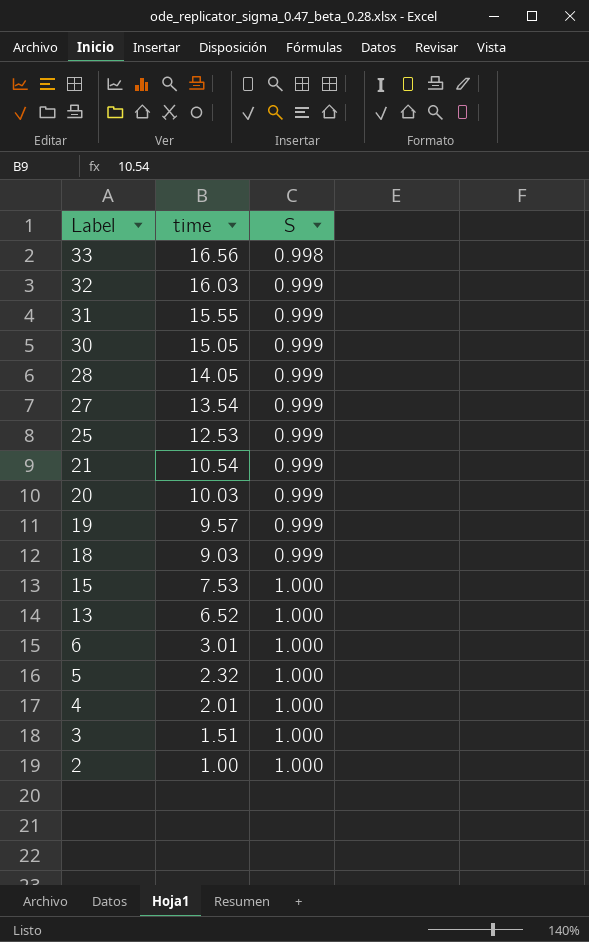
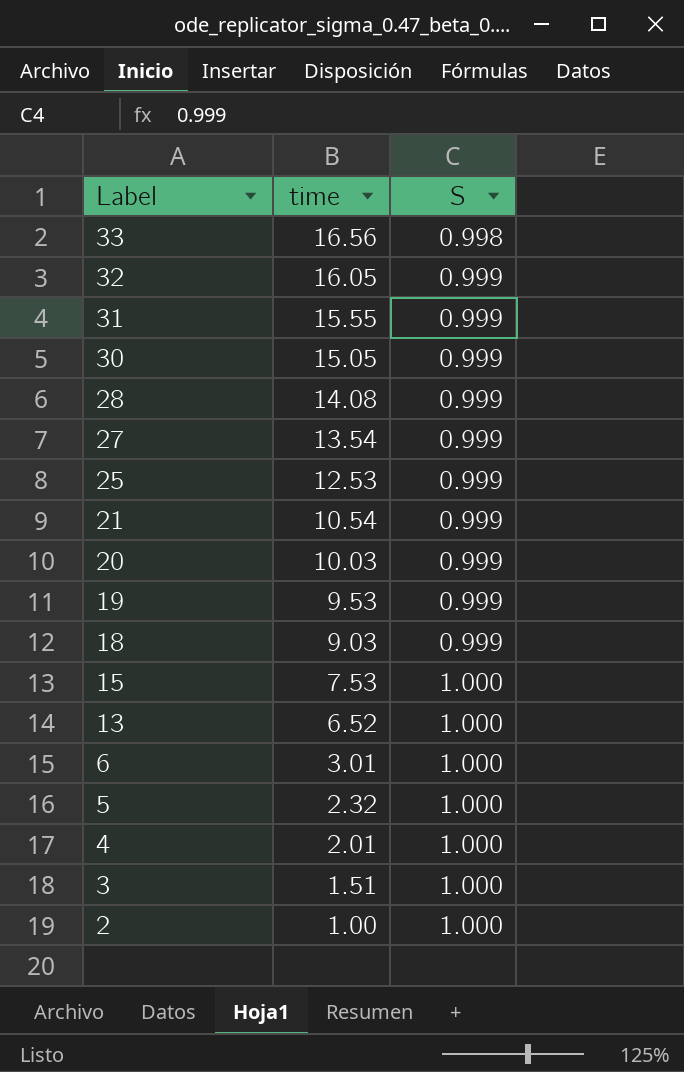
32 | time: 16.03 -> 16.05
28 | time: 14.05 -> 14.08
19 | time: 9.57 -> 9.53

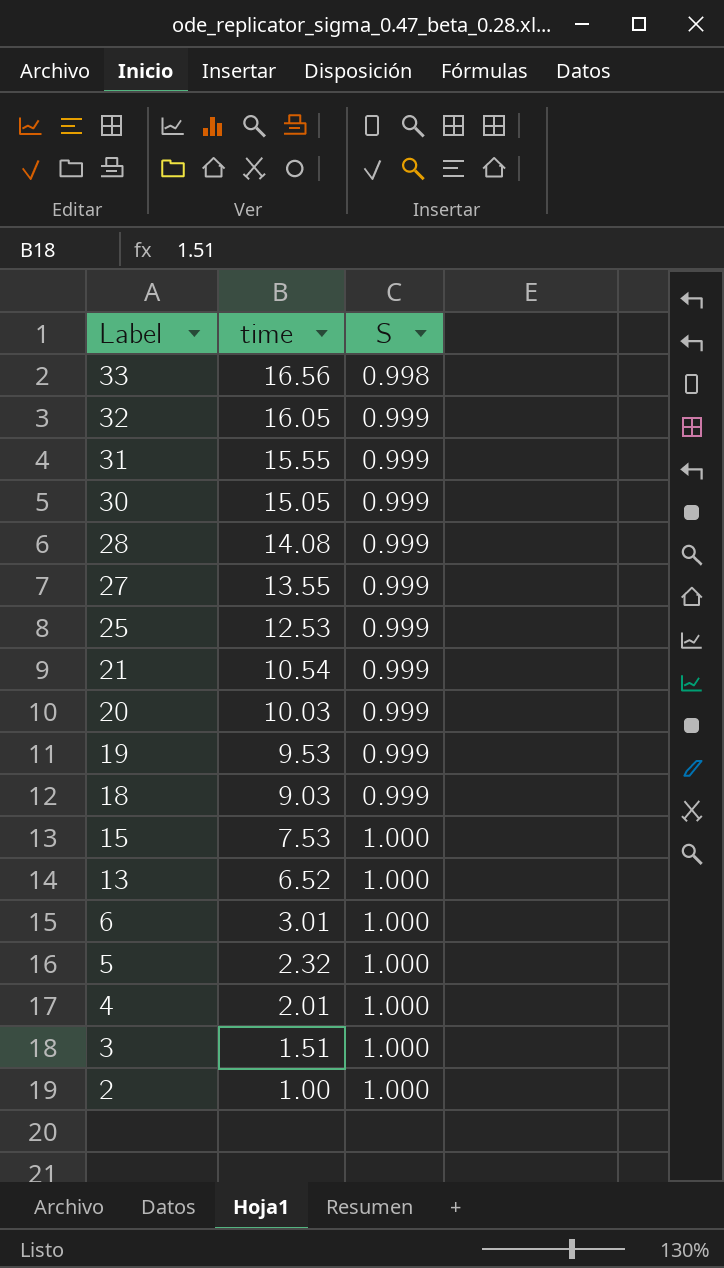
27 | time: 13.54 -> 13.55

